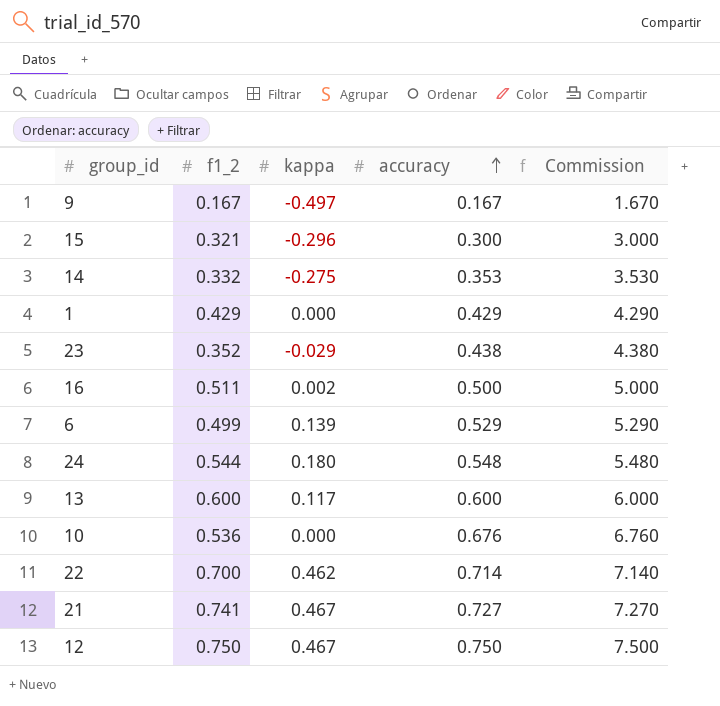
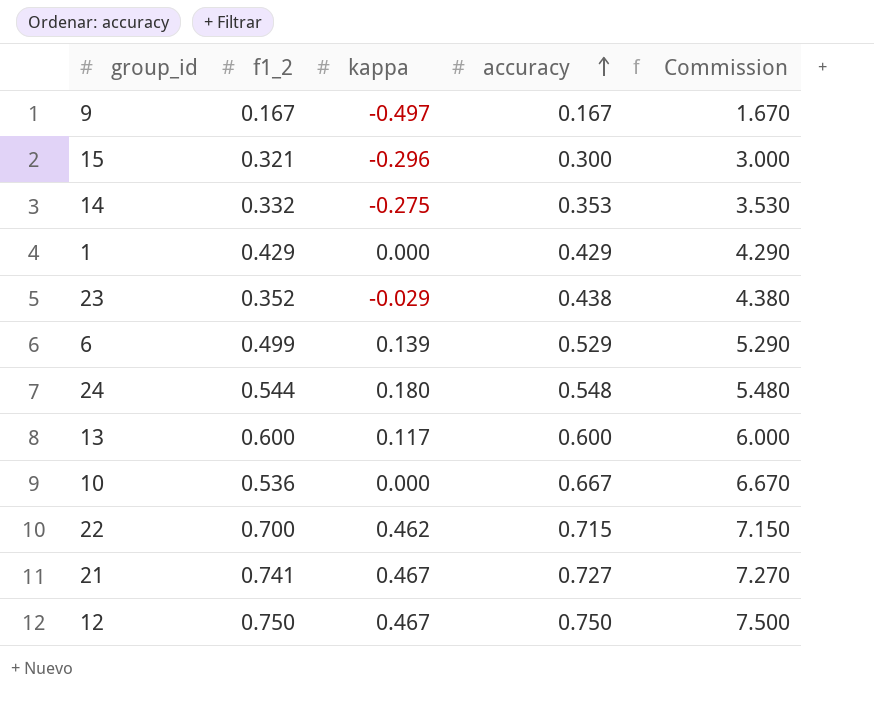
row 16: 0.511 | 0.002 | 0.500 | 5.000 -> none
10 | accuracy: 0.676 -> 0.667
10 | Commission: 6.760 -> 6.670
22 | accuracy: 0.714 -> 0.715
22 | Commission: 7.140 -> 7.150

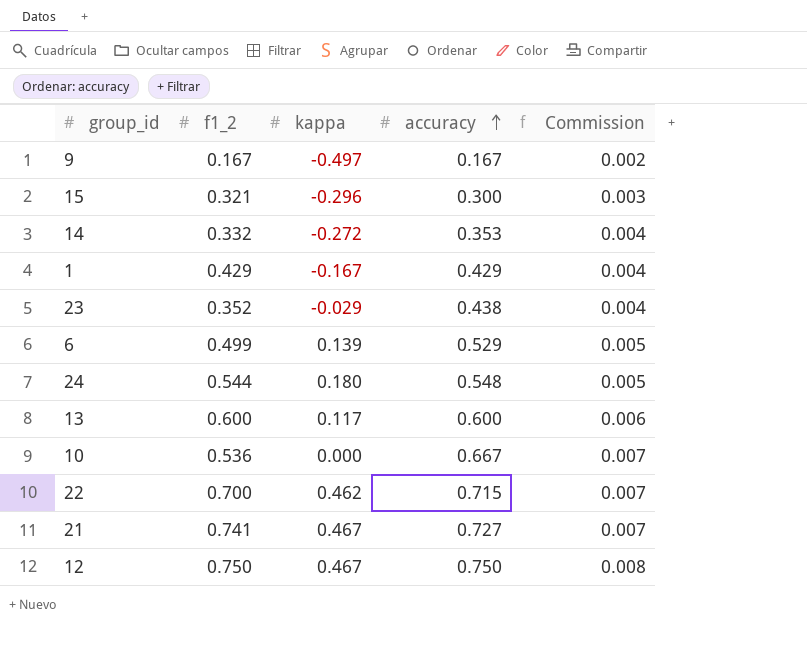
column Commission | formula: [accuracy] * 10 -> [accuracy] * 0.01
14 | kappa: -0.275 -> -0.272
1 | kappa: 0.000 -> -0.167

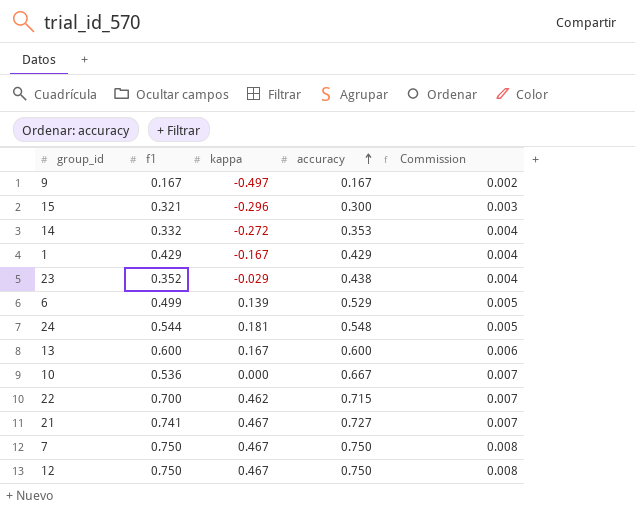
column name: f1_2 -> f1
24 | kappa: 0.180 -> 0.181
13 | kappa: 0.117 -> 0.167
row 7: none -> 0.750 | 0.467 | 0.750 | 0.008

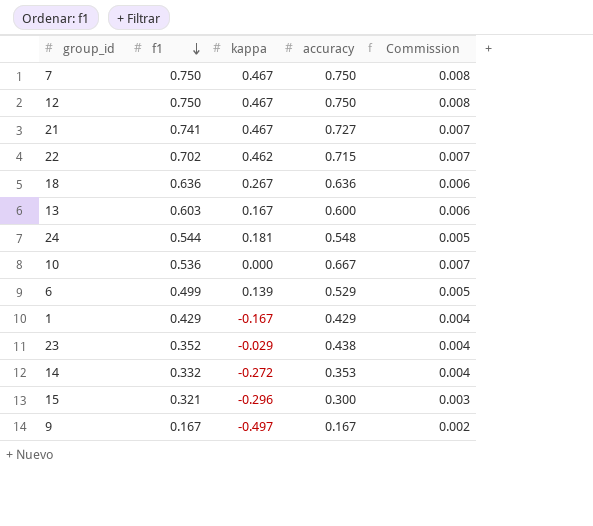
row order: accuracy ascending -> f1 descending
22 | f1: 0.700 -> 0.702
row 18: none -> 0.636 | 0.267 | 0.636 | 0.006
13 | f1: 0.600 -> 0.603

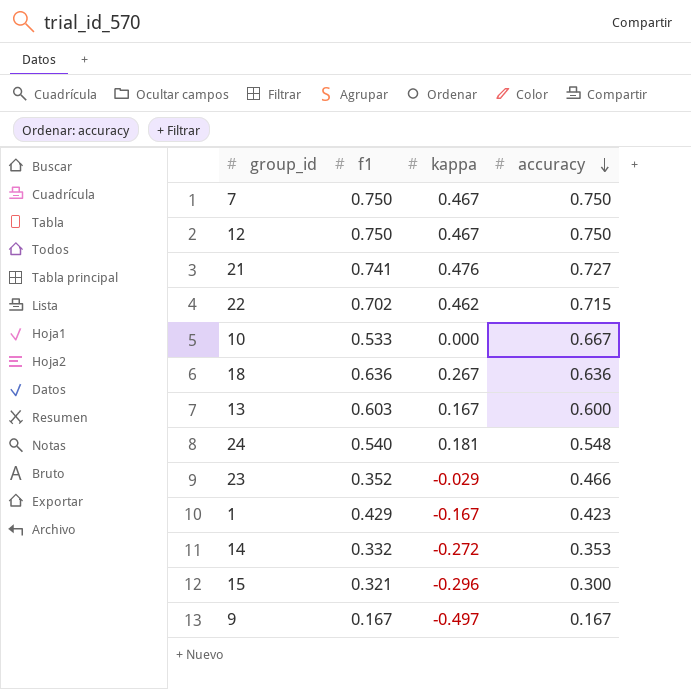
row order: f1 descending -> accuracy descending
column Commission | formula: [accuracy] * 0.01 -> none
row 6: 0.499 | 0.139 | 0.529 | 0.005 -> none
21 | kappa: 0.467 -> 0.476
10 | f1: 0.536 -> 0.533
24 | f1: 0.544 -> 0.540
23 | accuracy: 0.438 -> 0.466
1 | accuracy: 0.429 -> 0.423

